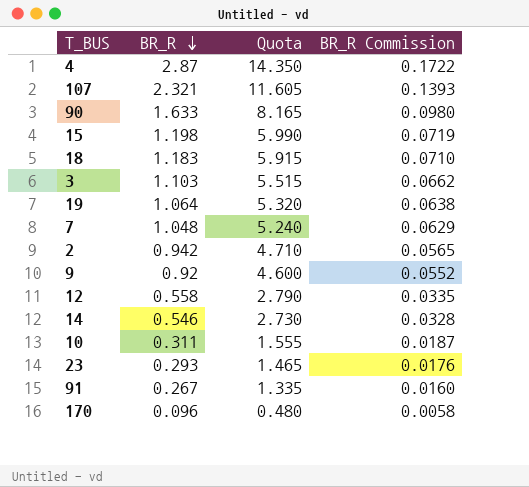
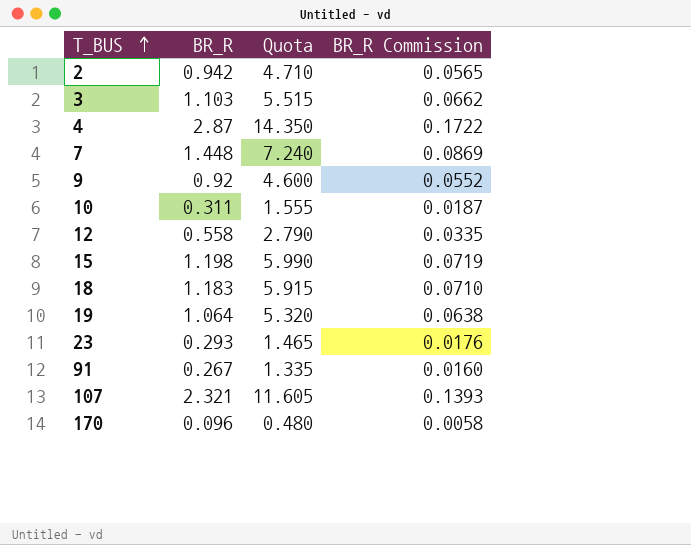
row order: BR_R descending -> T_BUS ascending
row 90: 1.633 | 8.165 | 0.0980 -> none
row 14: 0.546 | 2.730 | 0.0328 -> none
7 | BR_R: 1.048 -> 1.448
7 | Quota: 5.240 -> 7.240
7 | BR_R Commission: 0.0629 -> 0.0869

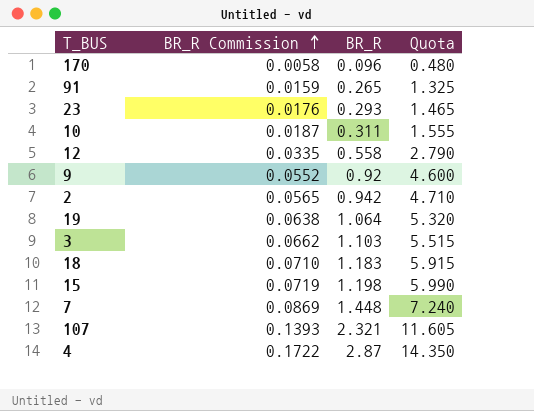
row order: T_BUS ascending -> BR_R Commission ascending
column BR_R Commission | position: 4 -> 2
91 | BR_R Commission: 0.0160 -> 0.0159
91 | BR_R: 0.267 -> 0.265
91 | Quota: 1.335 -> 1.325

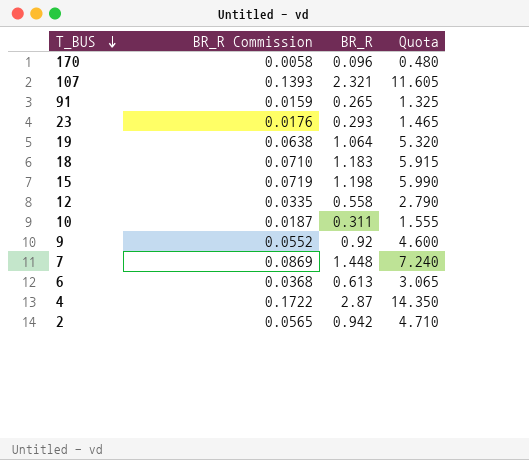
row order: BR_R Commission ascending -> T_BUS descending
row 3: 0.0662 | 1.103 | 5.515 -> none
row 6: none -> 0.0368 | 0.613 | 3.065

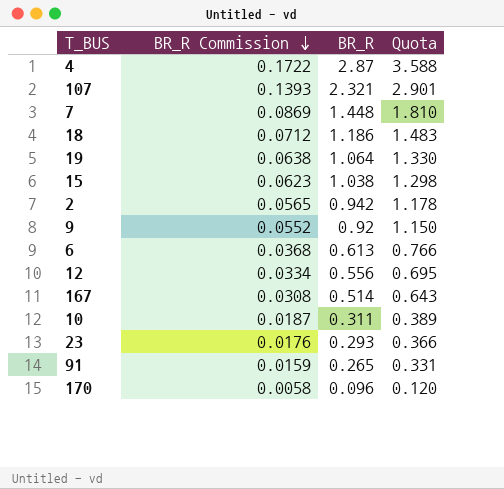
row order: T_BUS descending -> BR_R Commission descending
column Quota | formula: [BR_R] * 5 -> [BR_R] * 1.25
18 | BR_R Commission: 0.0710 -> 0.0712
18 | BR_R: 1.183 -> 1.186
15 | BR_R Commission: 0.0719 -> 0.0623
15 | BR_R: 1.198 -> 1.038
12 | BR_R Commission: 0.0335 -> 0.0334
12 | BR_R: 0.558 -> 0.556
row 167: none -> 0.0308 | 0.514 | 0.643

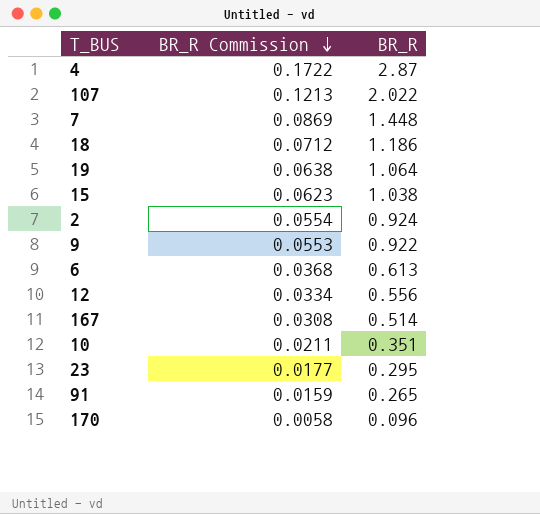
column Quota | formula: [BR_R] * 1.25 -> none
107 | BR_R Commission: 0.1393 -> 0.1213
107 | BR_R: 2.321 -> 2.022
2 | BR_R Commission: 0.0565 -> 0.0554
2 | BR_R: 0.942 -> 0.924
9 | BR_R Commission: 0.0552 -> 0.0553
9 | BR_R: 0.92 -> 0.922
10 | BR_R Commission: 0.0187 -> 0.0211
10 | BR_R: 0.311 -> 0.351
23 | BR_R Commission: 0.0176 -> 0.0177
23 | BR_R: 0.293 -> 0.295

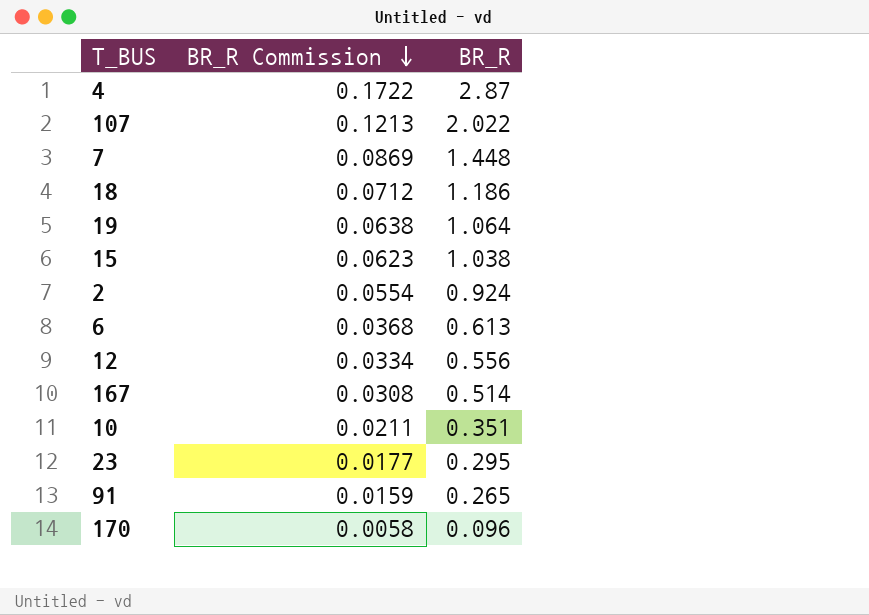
row 9: 0.0553 | 0.922 -> none

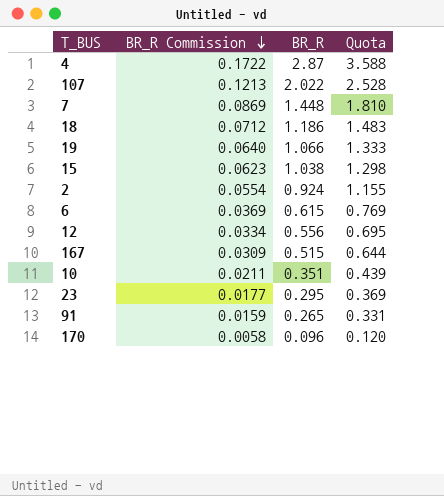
column Quota | formula: none -> [BR_R] * 1.25
19 | BR_R Commission: 0.0638 -> 0.0640
19 | BR_R: 1.064 -> 1.066
6 | BR_R Commission: 0.0368 -> 0.0369
6 | BR_R: 0.613 -> 0.615
167 | BR_R Commission: 0.0308 -> 0.0309
167 | BR_R: 0.514 -> 0.515

